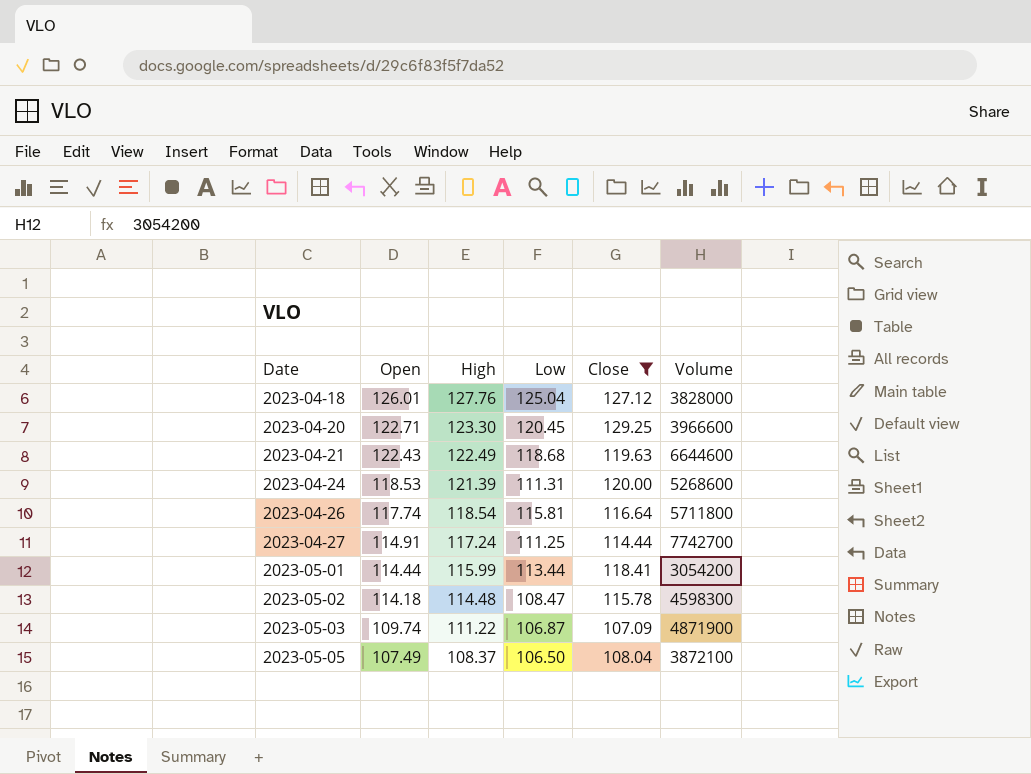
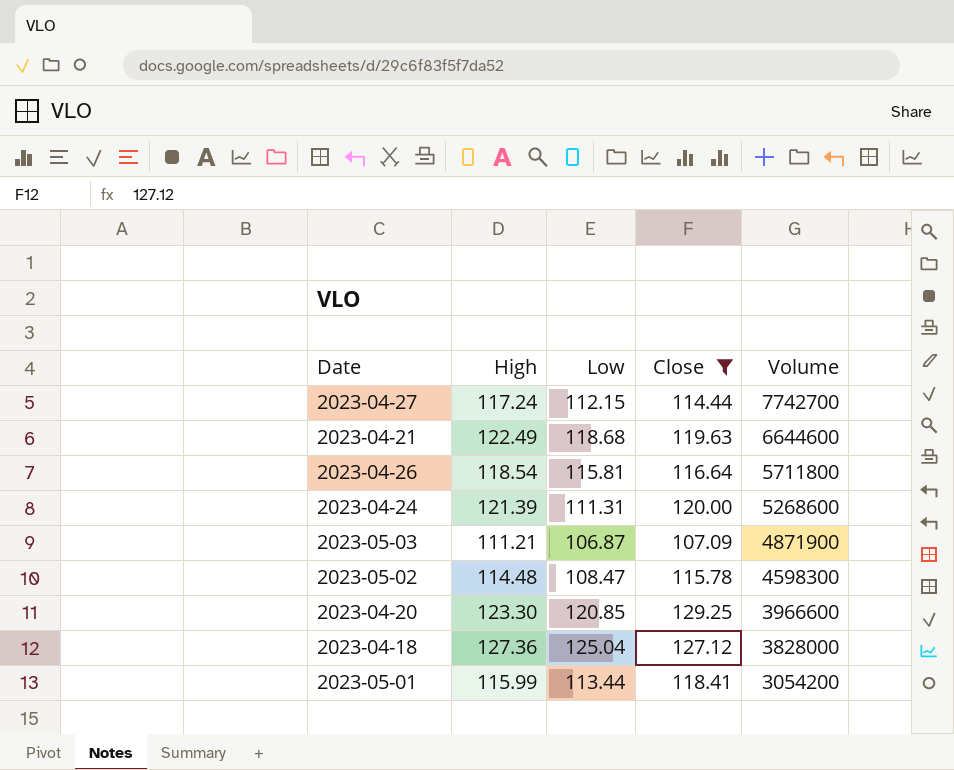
row order: Date ascending -> Volume descending
column Open | position: 2 -> none
row 2023-05-05: 107.49 | 108.37 | 106.50 | 108.04 | 3872100 -> none
2023-04-27 | Low: 111.25 -> 112.15
2023-05-03 | High: 111.22 -> 111.21
2023-04-20 | Low: 120.45 -> 120.85
2023-04-18 | High: 127.76 -> 127.36

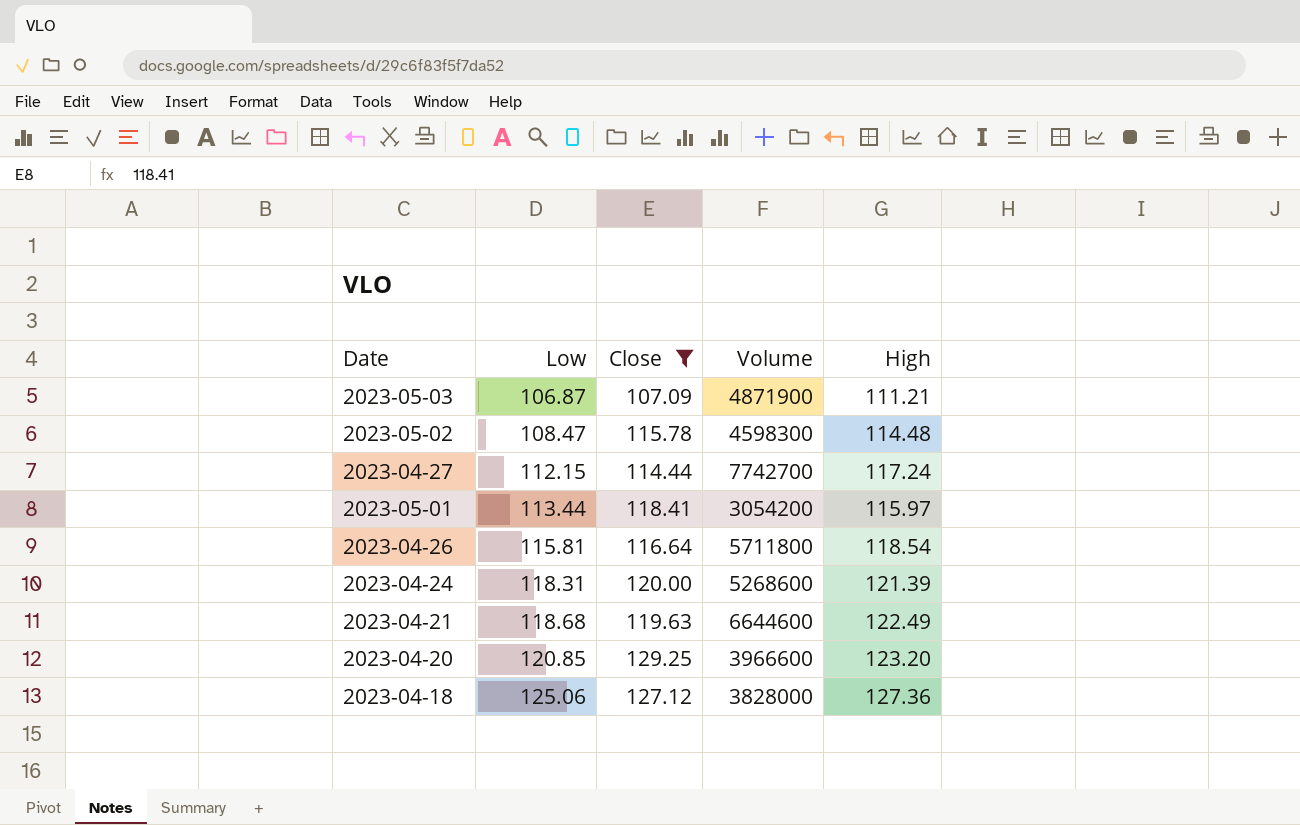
row order: Volume descending -> Low ascending
column High | position: 2 -> 5
2023-05-01 | High: 115.99 -> 115.97
2023-04-24 | Low: 111.31 -> 118.31
2023-04-20 | High: 123.30 -> 123.20
2023-04-18 | Low: 125.04 -> 125.06

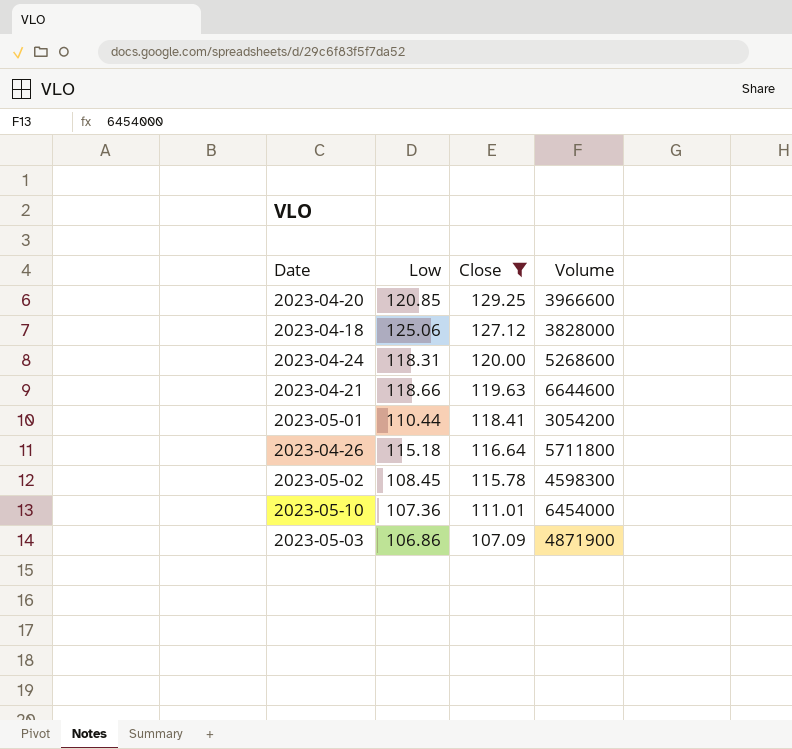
row order: Low ascending -> Close descending
column High | position: 5 -> none
row 2023-04-27: 112.15 | 114.44 | 7742700 | 117.24 -> none
2023-04-21 | Low: 118.68 -> 118.66
2023-05-01 | Low: 113.44 -> 110.44
2023-04-26 | Low: 115.81 -> 115.18
2023-05-02 | Low: 108.47 -> 108.45
row 2023-05-10: none -> 107.36 | 111.01 | 6454000
2023-05-03 | Low: 106.87 -> 106.86

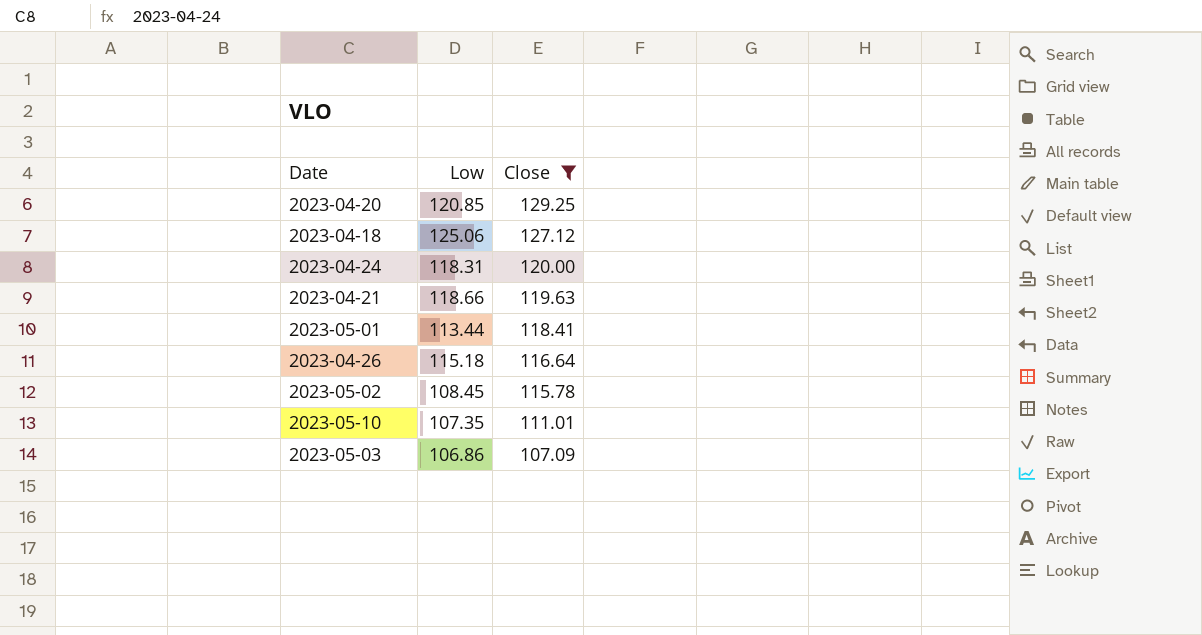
column Volume | position: 4 -> none
2023-05-01 | Low: 110.44 -> 113.44
2023-05-10 | Low: 107.36 -> 107.35

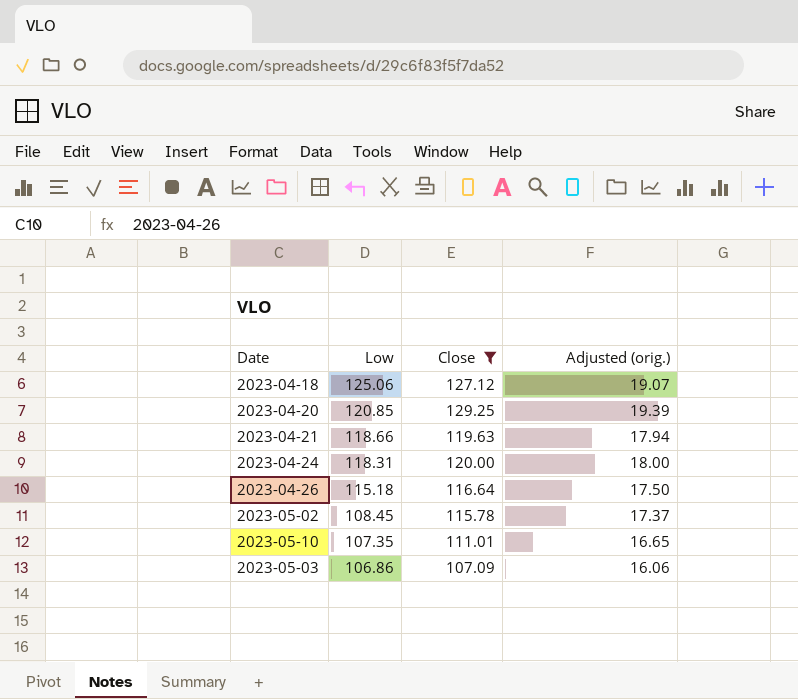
row order: Close descending -> Low descending
column Adjusted (orig.) | formula: none -> [Close] * 0.15
row 2023-05-01: 113.44 | 118.41 -> none

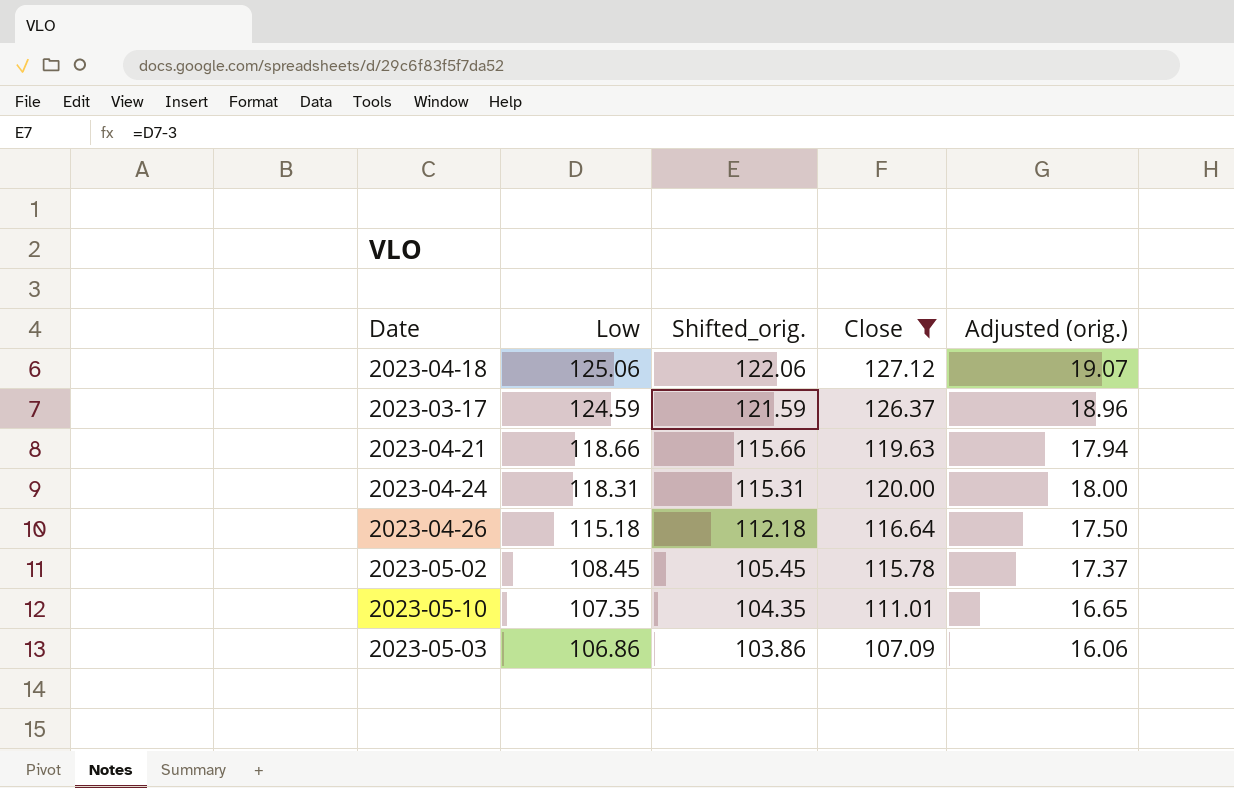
column Shifted_orig. | formula: none -> [Low] - 3
row 2023-04-20: 120.85 | 129.25 | 19.39 -> none
row 2023-03-17: none -> 124.59 | 121.59 | 126.37 | 18.96

